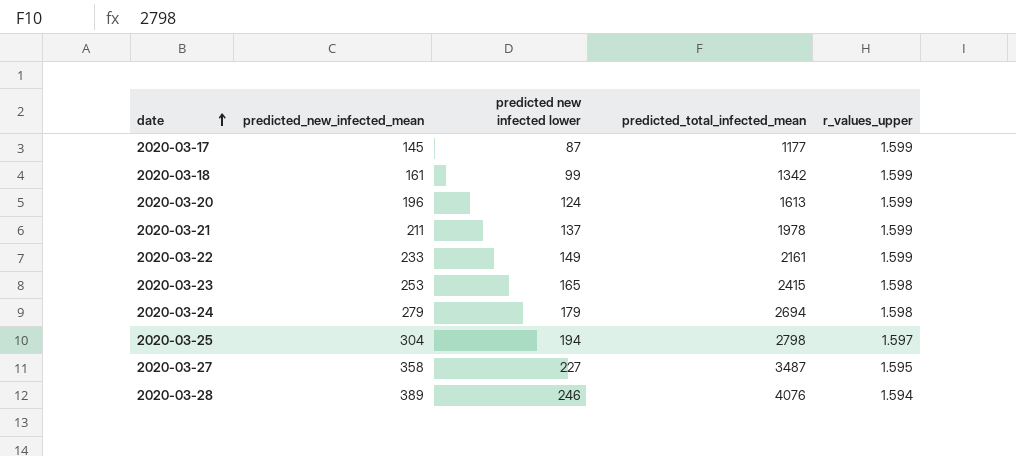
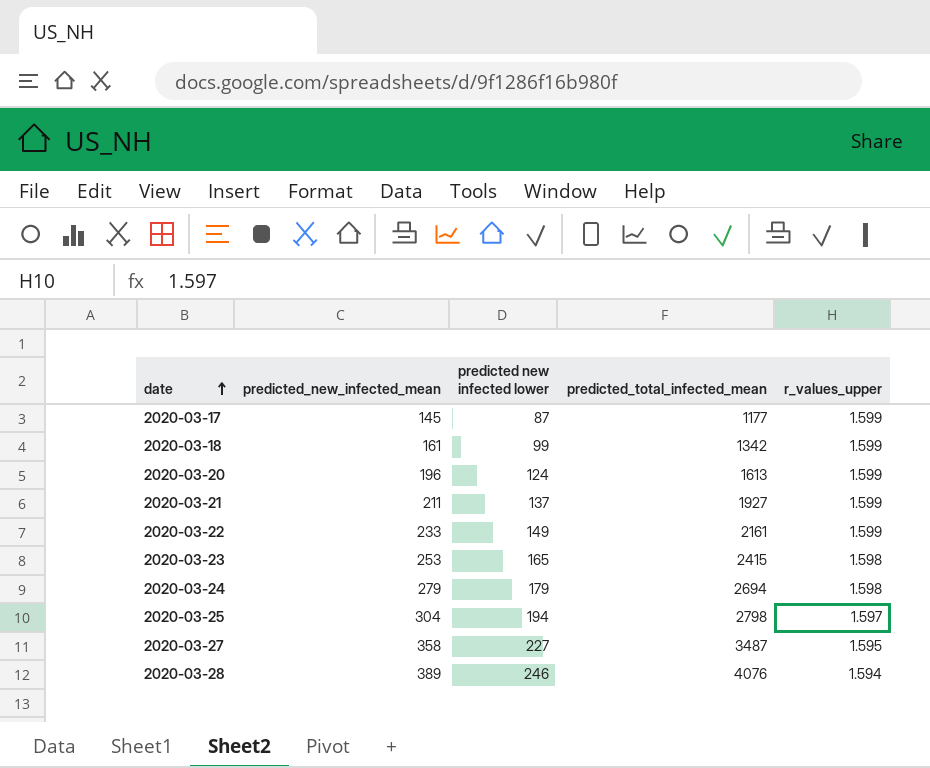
2020-03-21 | predicted_total_infected_mean: 1978 -> 1927

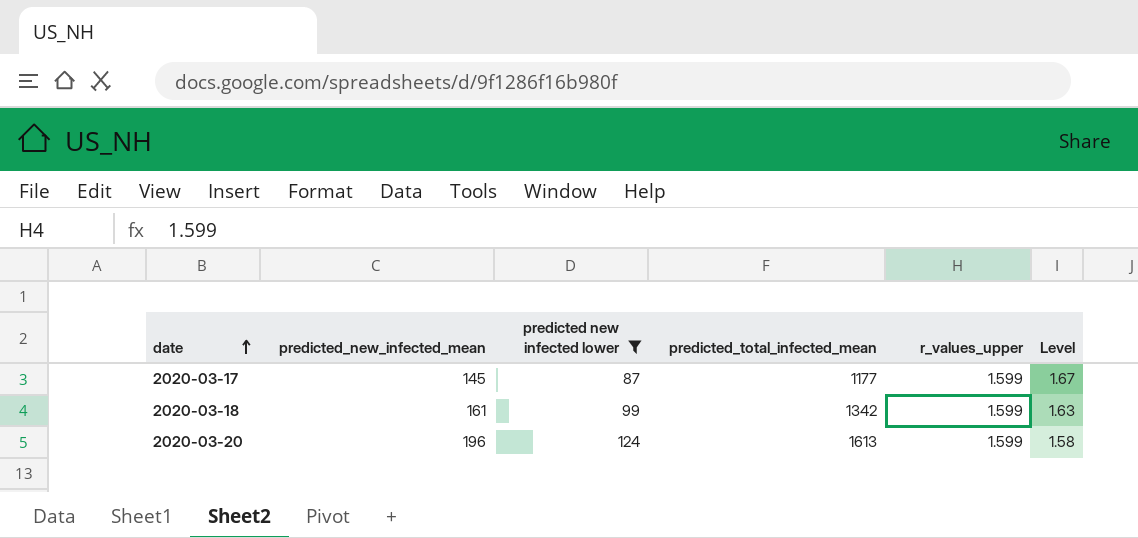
filter: none -> predicted new infected lower <= 124
column Level | formula: none -> [predicted_new_infected_mean] / [predicted new infected lower]

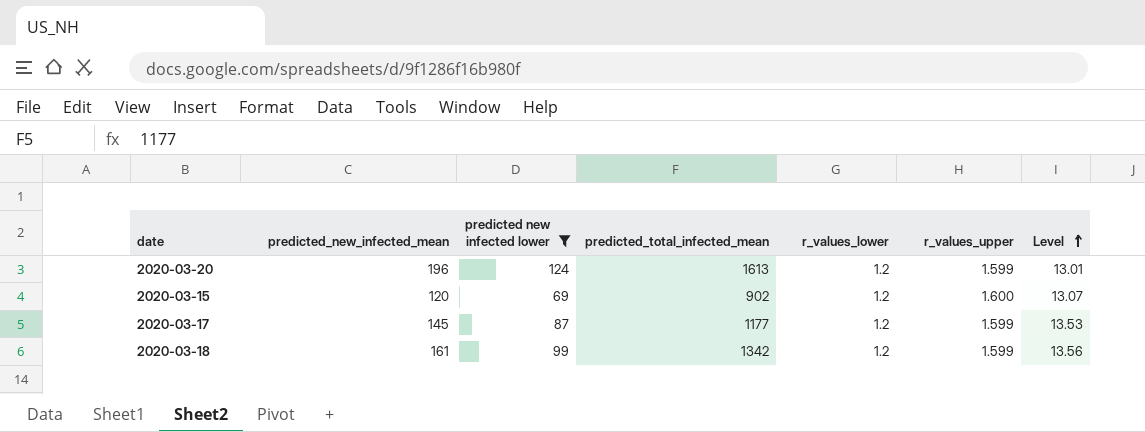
row order: date ascending -> Level ascending
column r_values_lower | position: none -> 5
column Level | formula: [predicted_new_infected_mean] / [predicted new infected lower] -> [predicted_total_infected_mean] / [predicted new infected lower]
row 2020-03-15: none -> 120 | 69 | 902 | 1.2 | 1.600 | 13.07

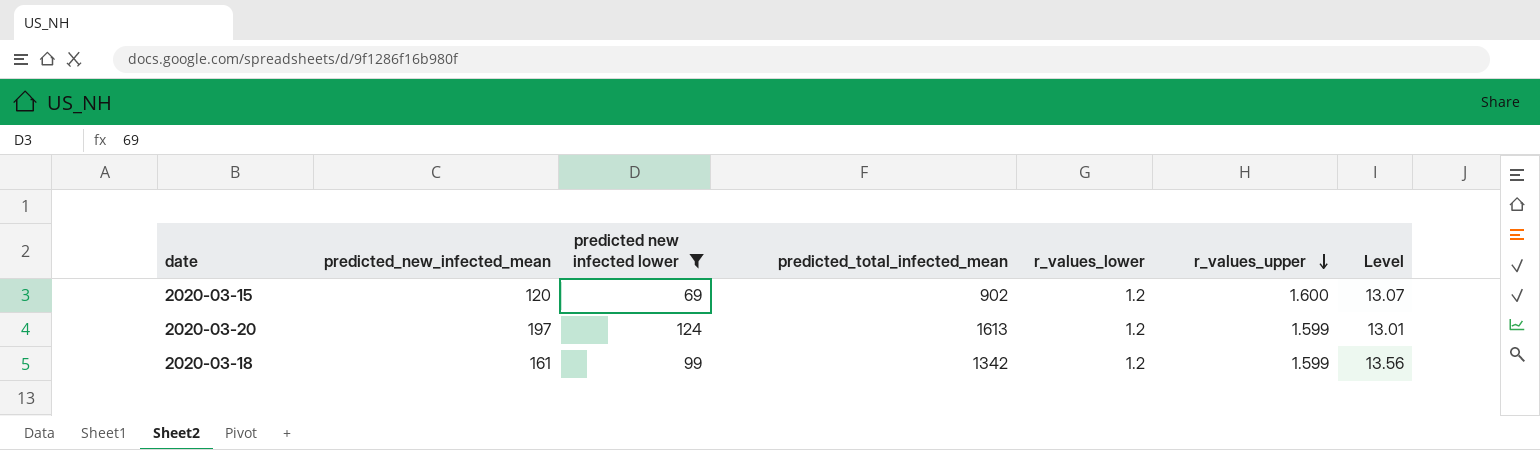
row order: Level ascending -> r_values_upper descending
row 2020-03-17: 145 | 87 | 1177 | 1.2 | 1.599 | 13.53 -> none
2020-03-20 | predicted_new_infected_mean: 196 -> 197

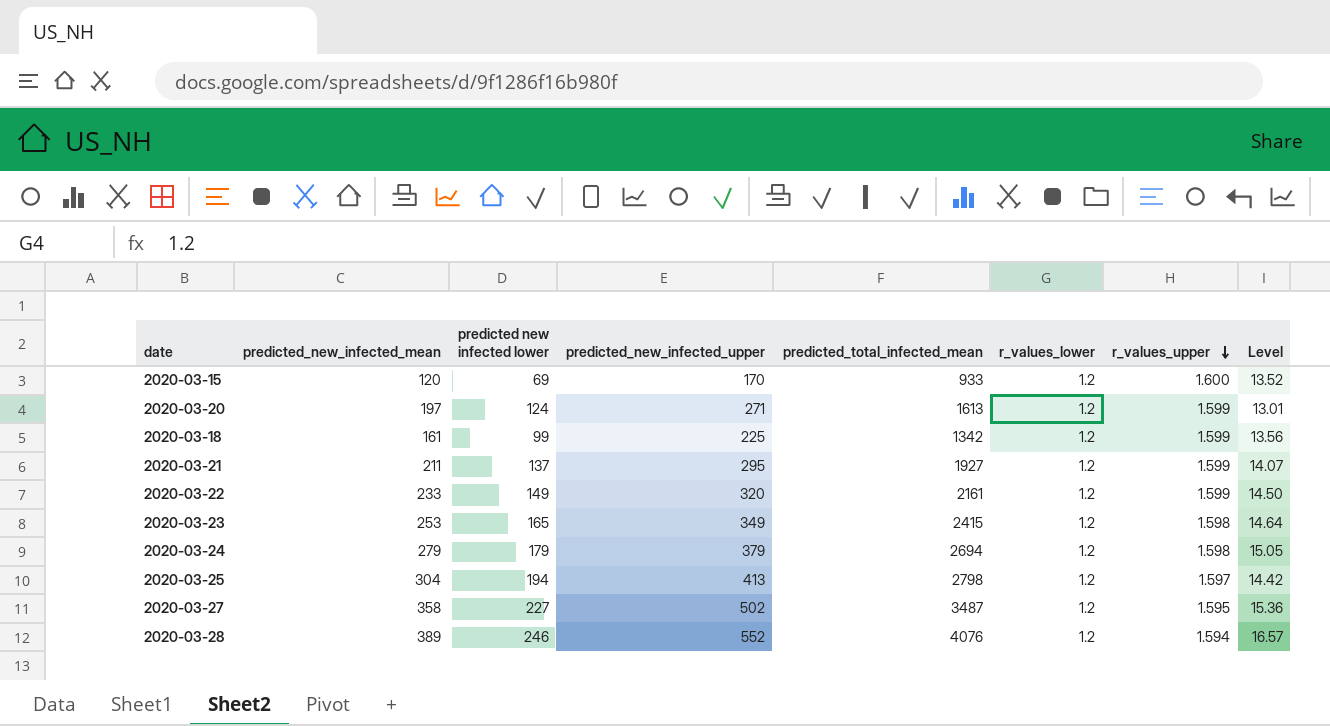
filter: predicted new infected lower <= 124 -> none
column predicted_new_infected_upper | position: none -> 4
2020-03-15 | predicted_total_infected_mean: 902 -> 933
2020-03-15 | Level: 13.07 -> 13.52

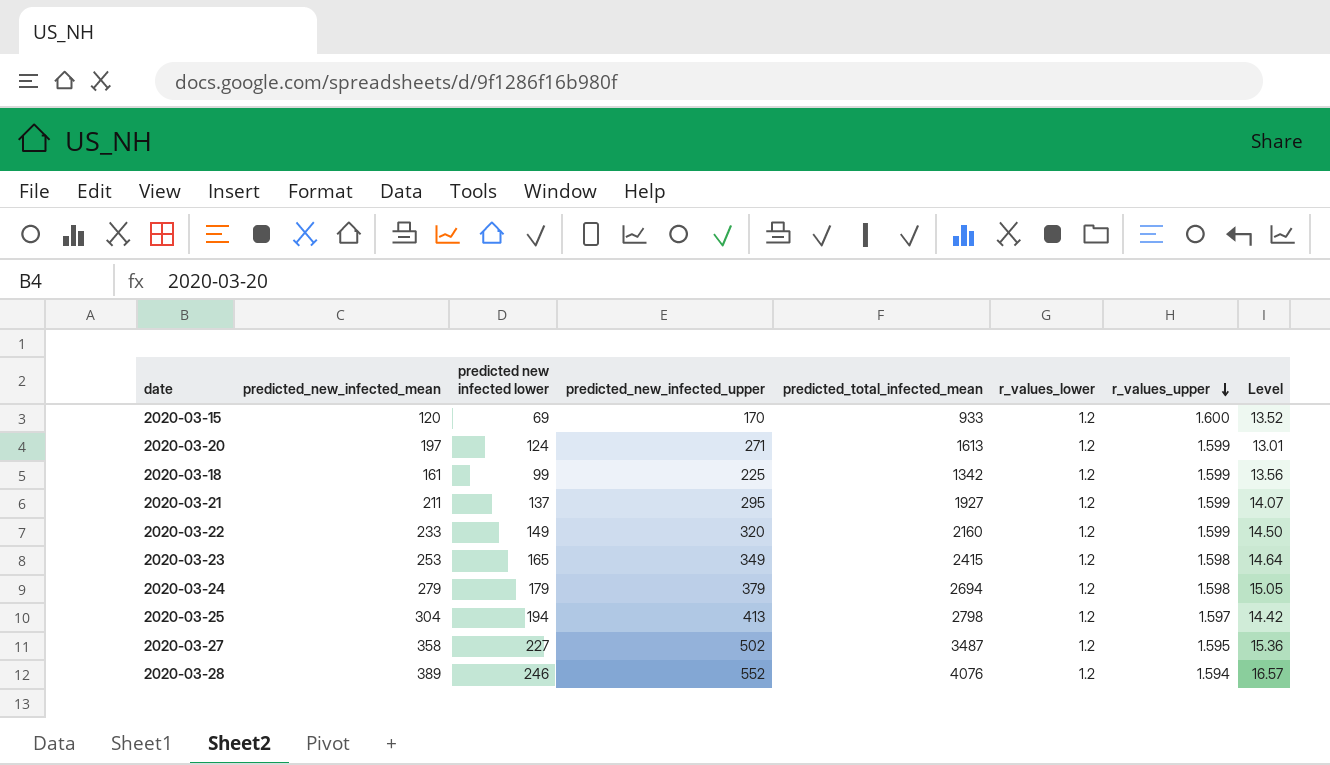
2020-03-22 | predicted_total_infected_mean: 2161 -> 2160

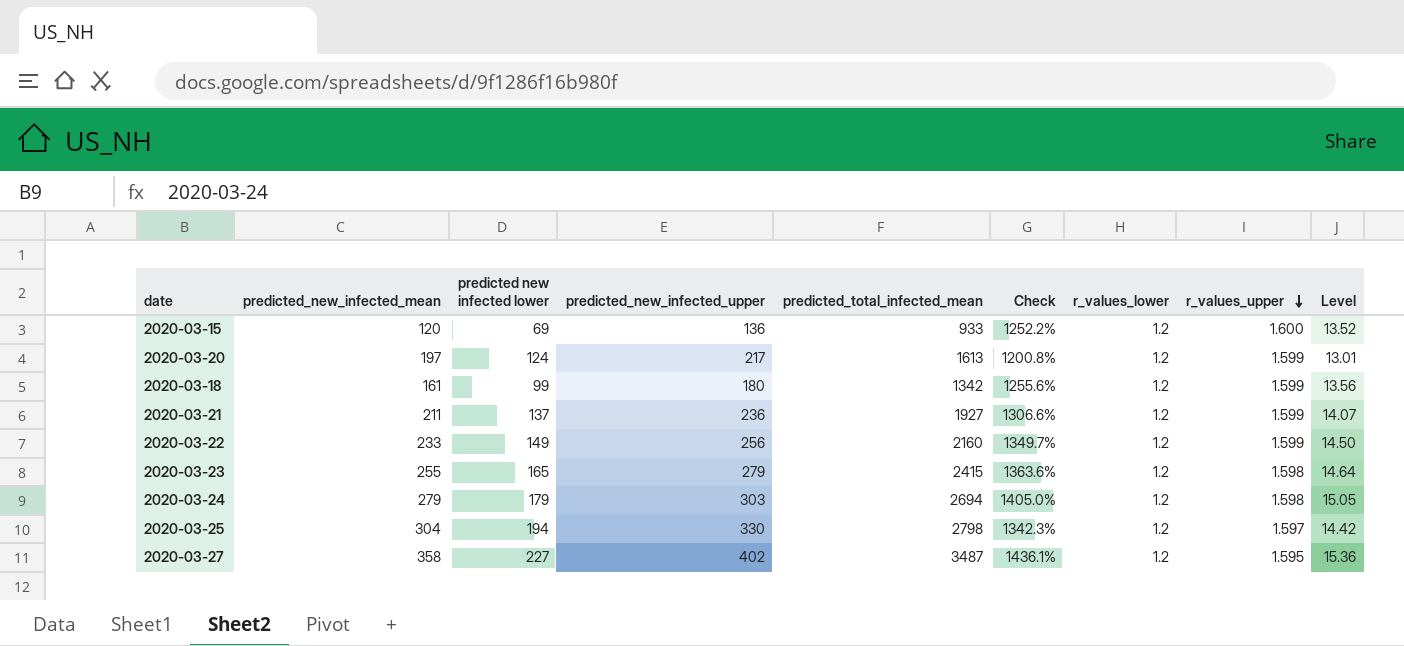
column Check | formula: none -> ([predicted_total_infected_mean] - [predicted new infected lower]) / [predicted new infected lower]
row 2020-03-28: 389 | 246 | 552 | 4076 | 1.2 | 1.594 | 16.57 -> none
2020-03-15 | predicted_new_infected_upper: 170 -> 136
2020-03-20 | predicted_new_infected_upper: 271 -> 217
2020-03-18 | predicted_new_infected_upper: 225 -> 180
2020-03-21 | predicted_new_infected_upper: 295 -> 236
2020-03-22 | predicted_new_infected_upper: 320 -> 256
2020-03-23 | predicted_new_infected_mean: 253 -> 255
2020-03-23 | predicted_new_infected_upper: 349 -> 279
2020-03-24 | predicted_new_infected_upper: 379 -> 303
2020-03-25 | predicted_new_infected_upper: 413 -> 330
2020-03-27 | predicted_new_infected_upper: 502 -> 402

